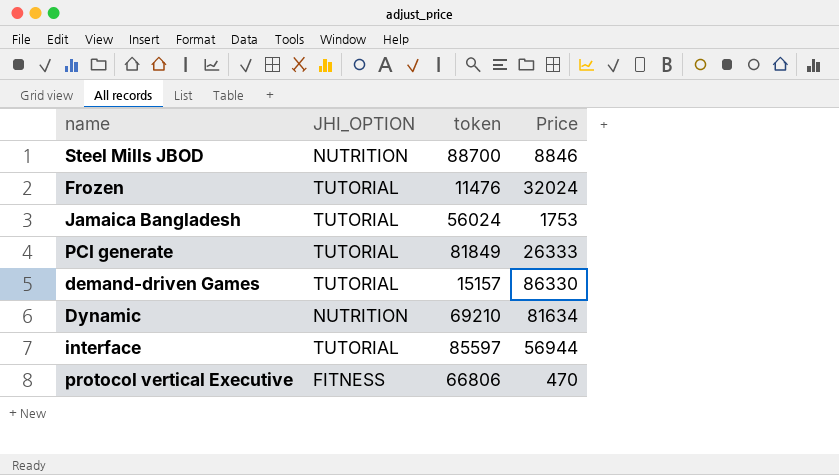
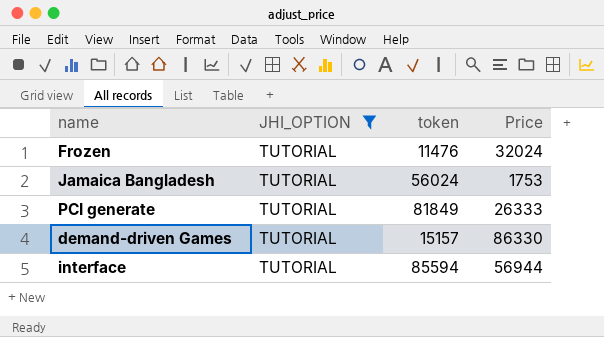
filter: none -> JHI_OPTION = TUTORIAL
interface | token: 85597 -> 85594

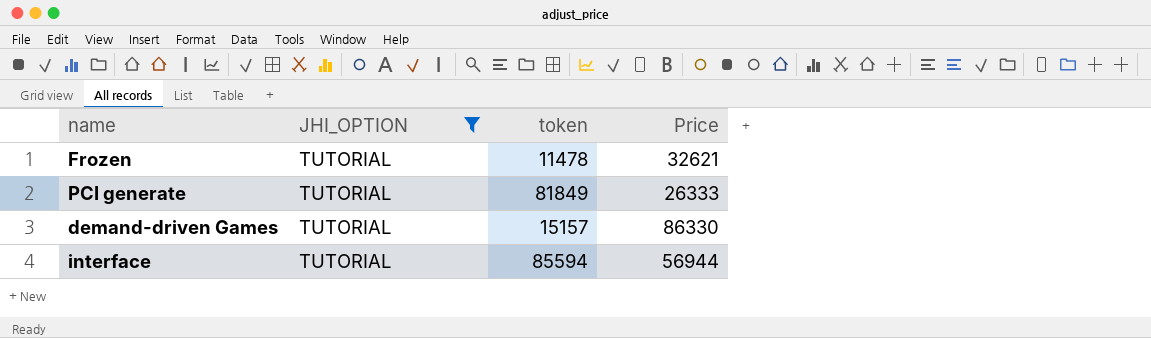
row Jamaica Bangladesh: TUTORIAL | 56024 | 1753 -> none
Frozen | token: 11476 -> 11478
Frozen | Price: 32024 -> 32621

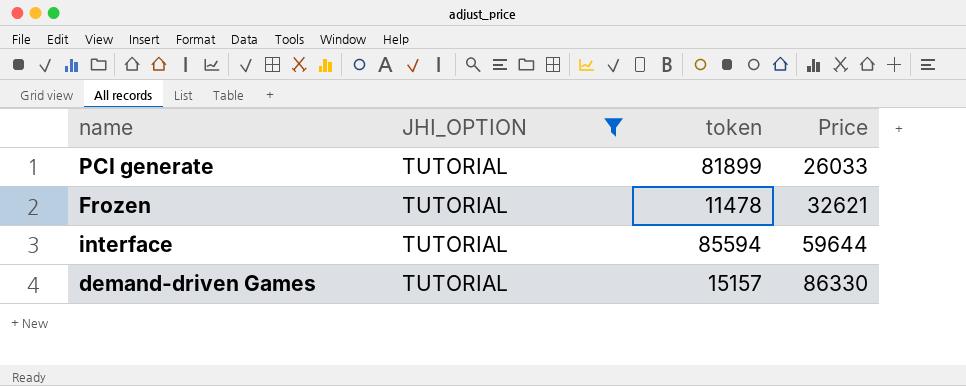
row order: none -> Price ascending
PCI generate | token: 81849 -> 81899
PCI generate | Price: 26333 -> 26033
interface | Price: 56944 -> 59644

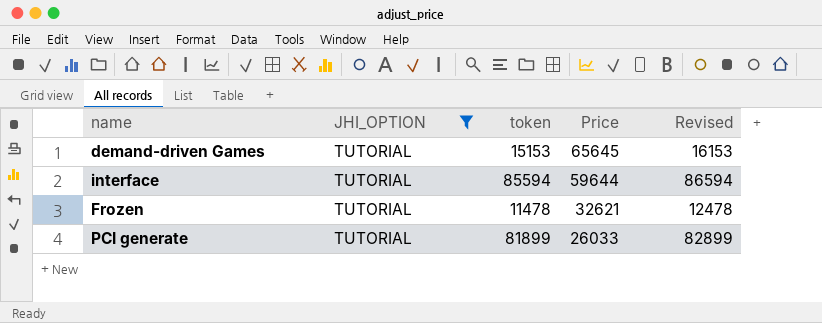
row order: Price ascending -> Price descending
column Revised | formula: none -> [token] + 1000
demand-driven Games | token: 15157 -> 15153
demand-driven Games | Price: 86330 -> 65645

